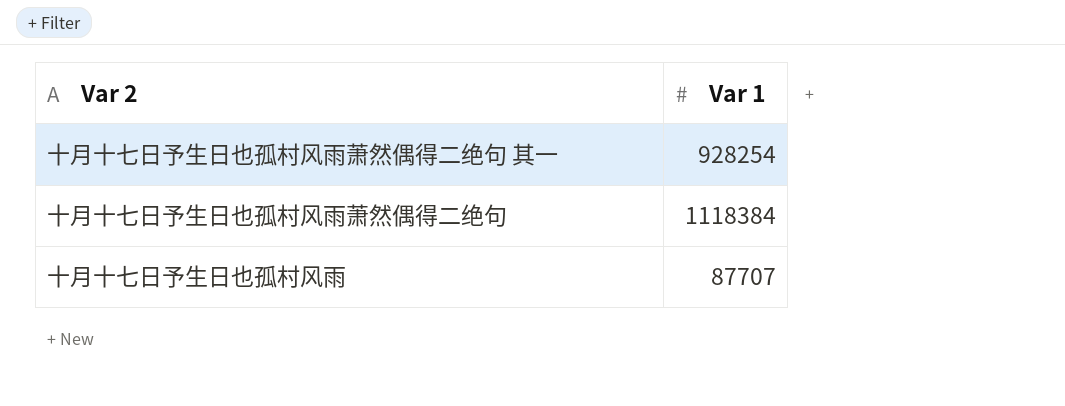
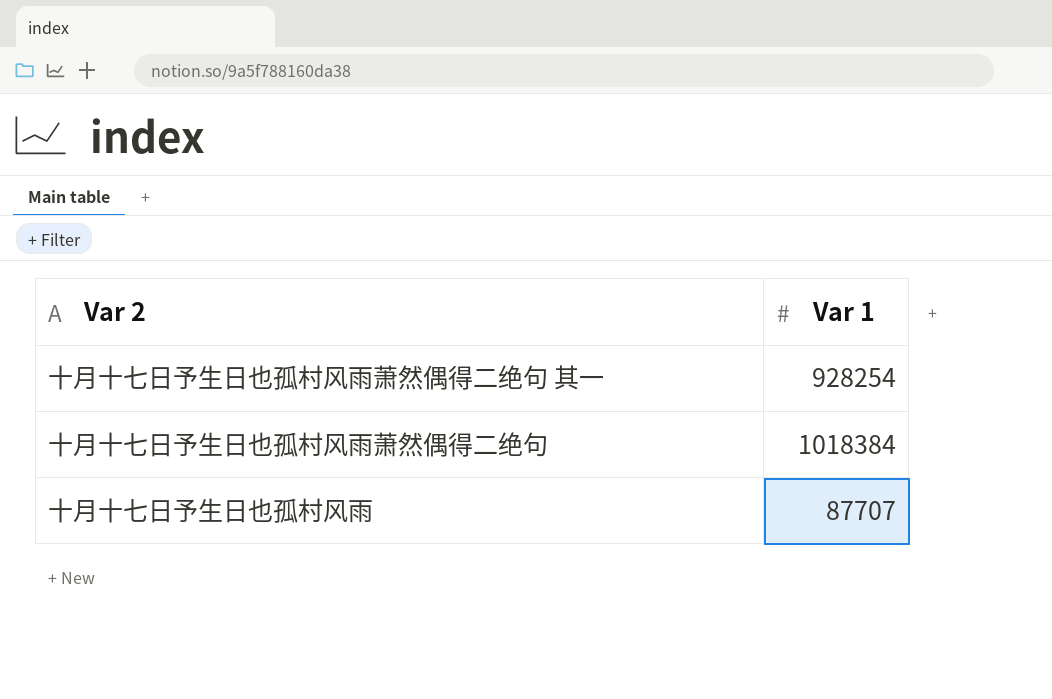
十月十七日予生日也孤村风雨萧然偶得二绝句 | Var 1: 1118384 -> 1018384

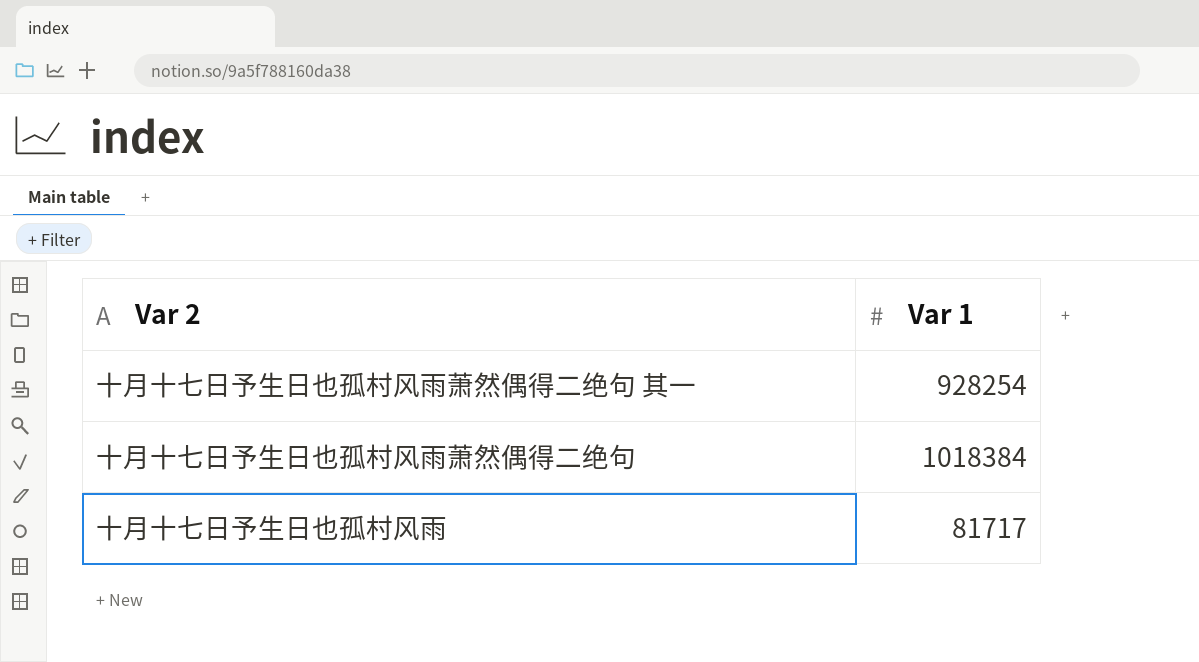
十月十七日予生日也孤村风雨 | Var 1: 87707 -> 81717

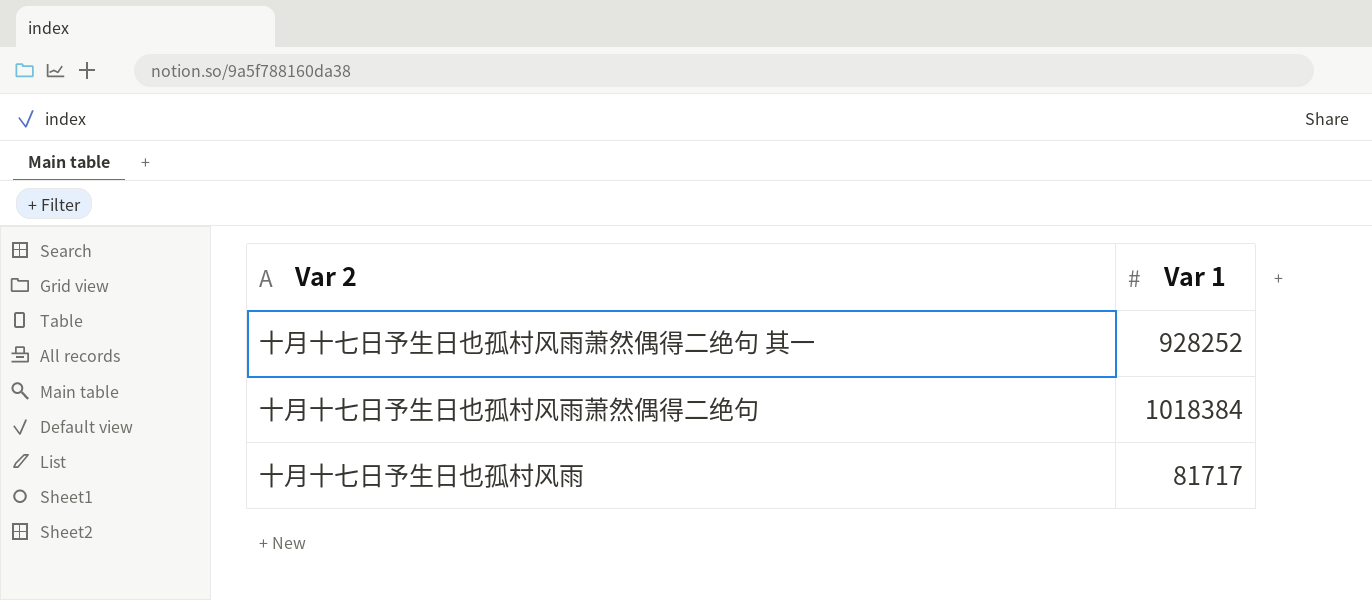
十月十七日予生日也孤村风雨萧然偶得二绝句 其一 | Var 1: 928254 -> 928252

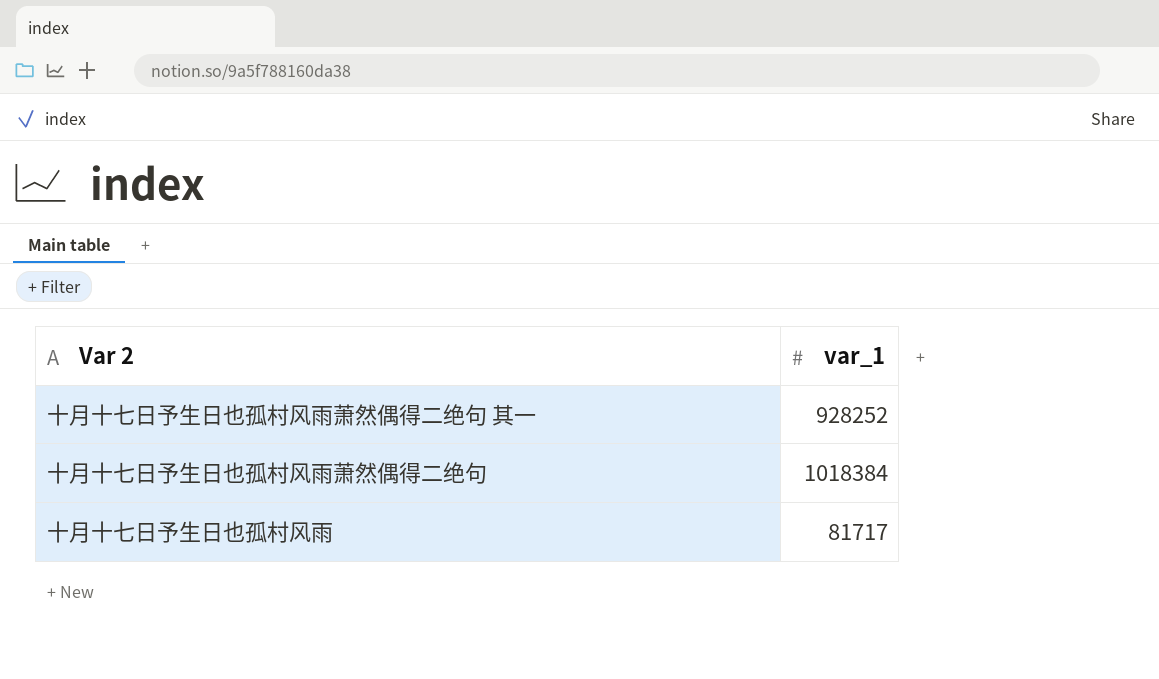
column name: Var 1 -> var_1

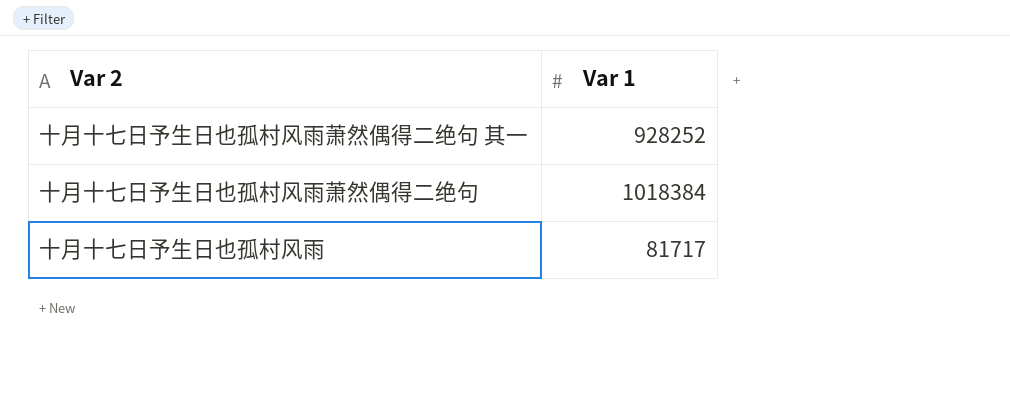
column name: var_1 -> Var 1

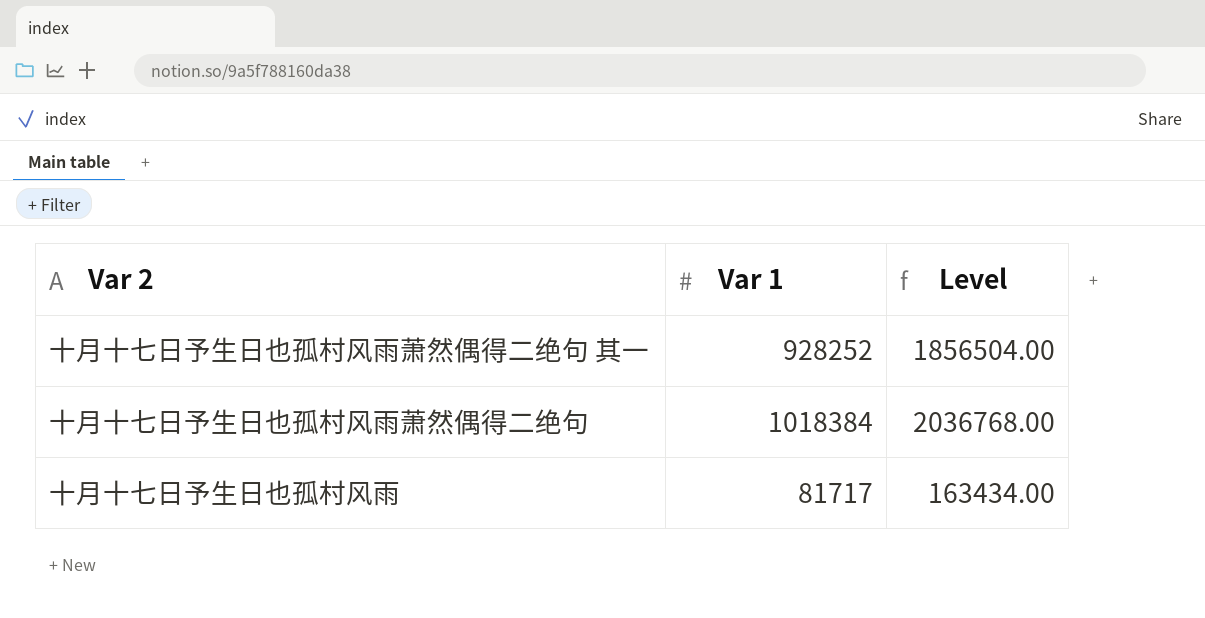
column Level | formula: none -> [Var 1] * 2

